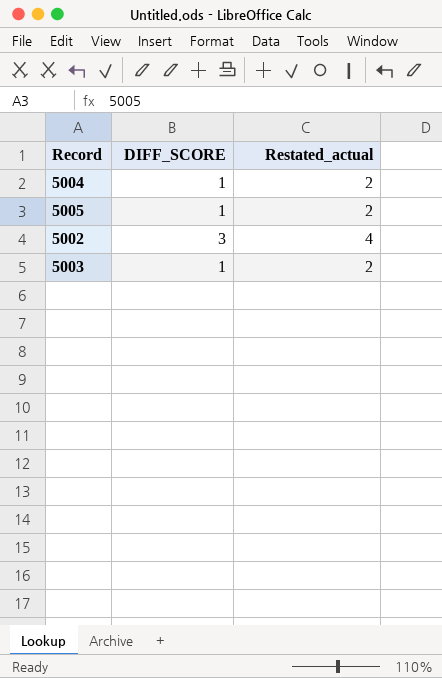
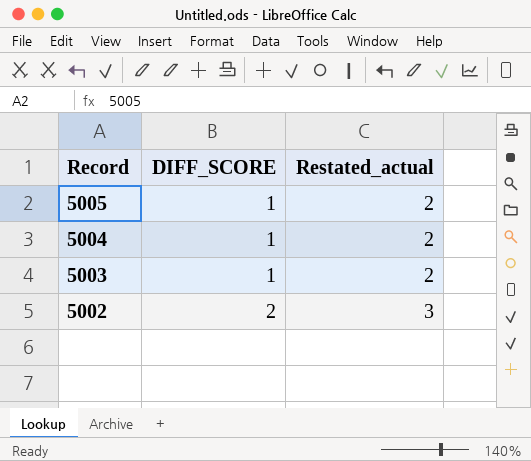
row order: none -> Record descending
5002 | DIFF_SCORE: 3 -> 2
5002 | Restated_actual: 4 -> 3

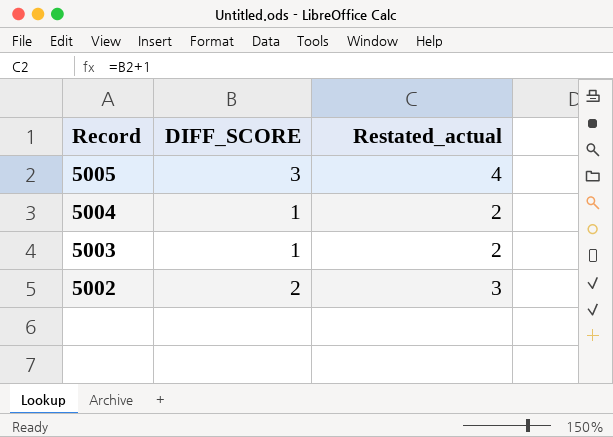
5005 | DIFF_SCORE: 1 -> 3
5005 | Restated_actual: 2 -> 4

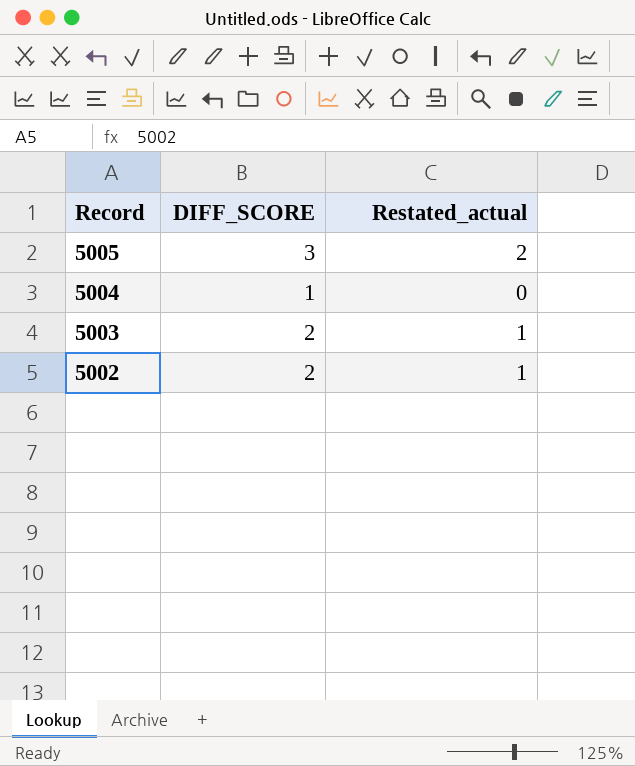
column Restated_actual | formula: [DIFF_SCORE] + 1 -> [DIFF_SCORE] - 1
5003 | DIFF_SCORE: 1 -> 2

